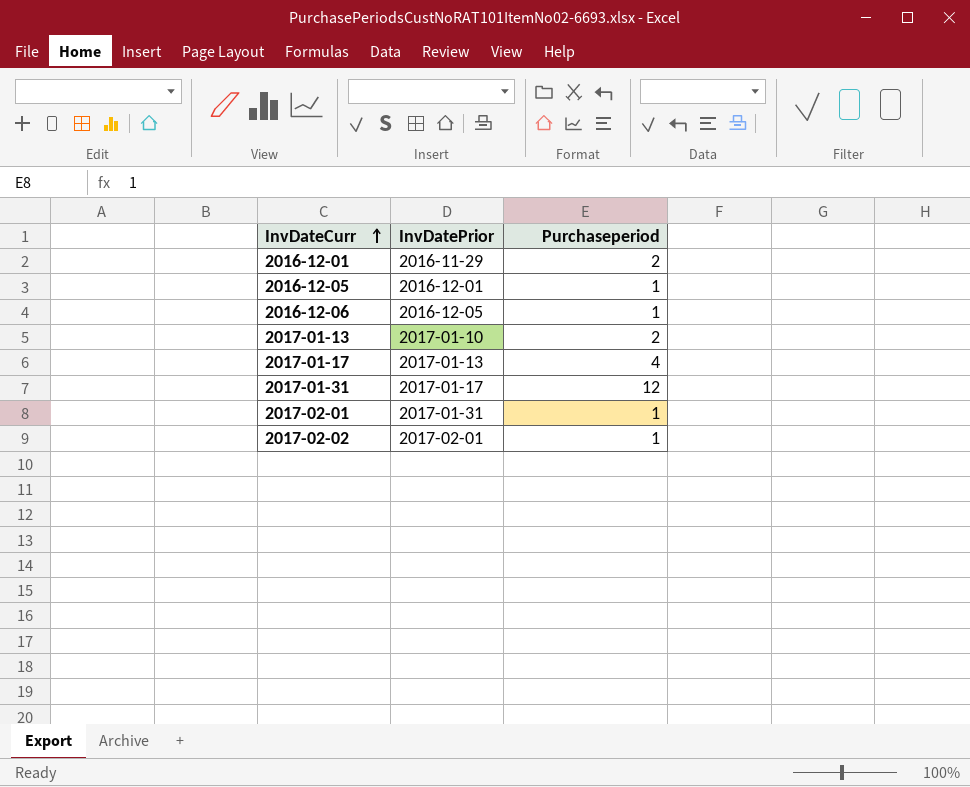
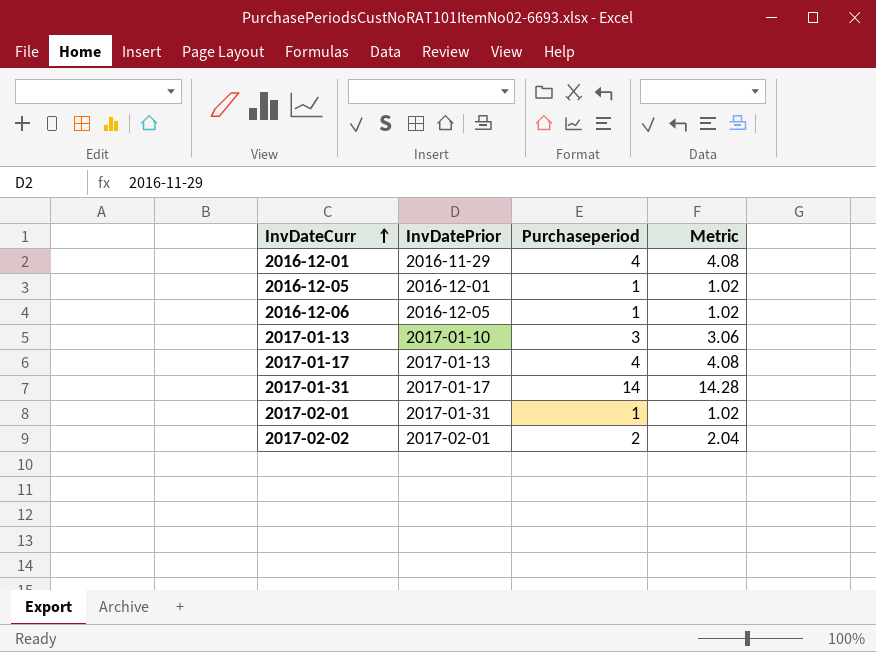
column Metric | formula: none -> [Purchaseperiod] * 1.02
2016-12-01 | Purchaseperiod: 2 -> 4
2017-01-13 | Purchaseperiod: 2 -> 3
2017-01-31 | Purchaseperiod: 12 -> 14
2017-02-02 | Purchaseperiod: 1 -> 2

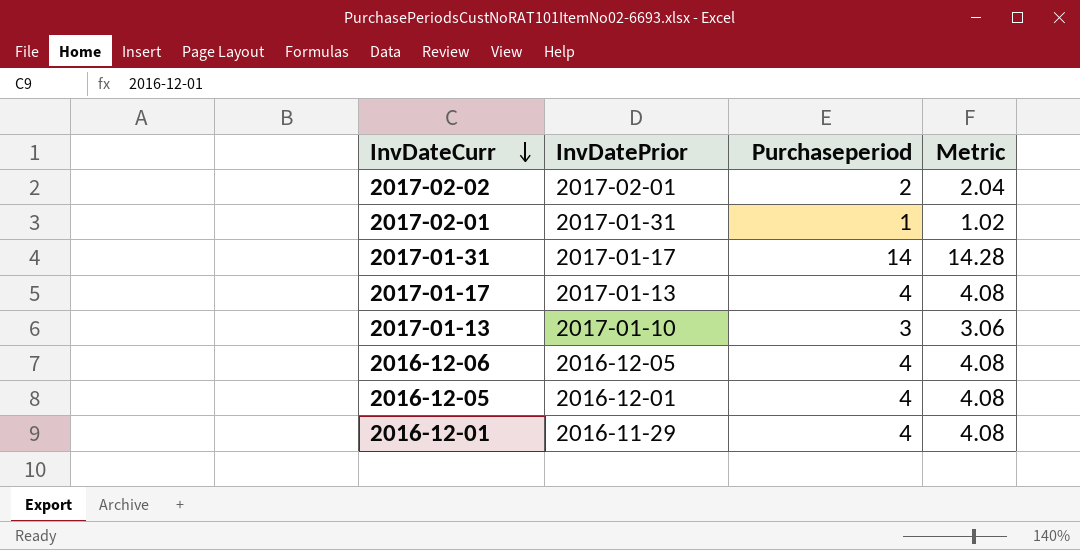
row order: InvDateCurr ascending -> InvDateCurr descending
2016-12-06 | Purchaseperiod: 1 -> 4
2016-12-06 | Metric: 1.02 -> 4.08
2016-12-05 | Purchaseperiod: 1 -> 4
2016-12-05 | Metric: 1.02 -> 4.08

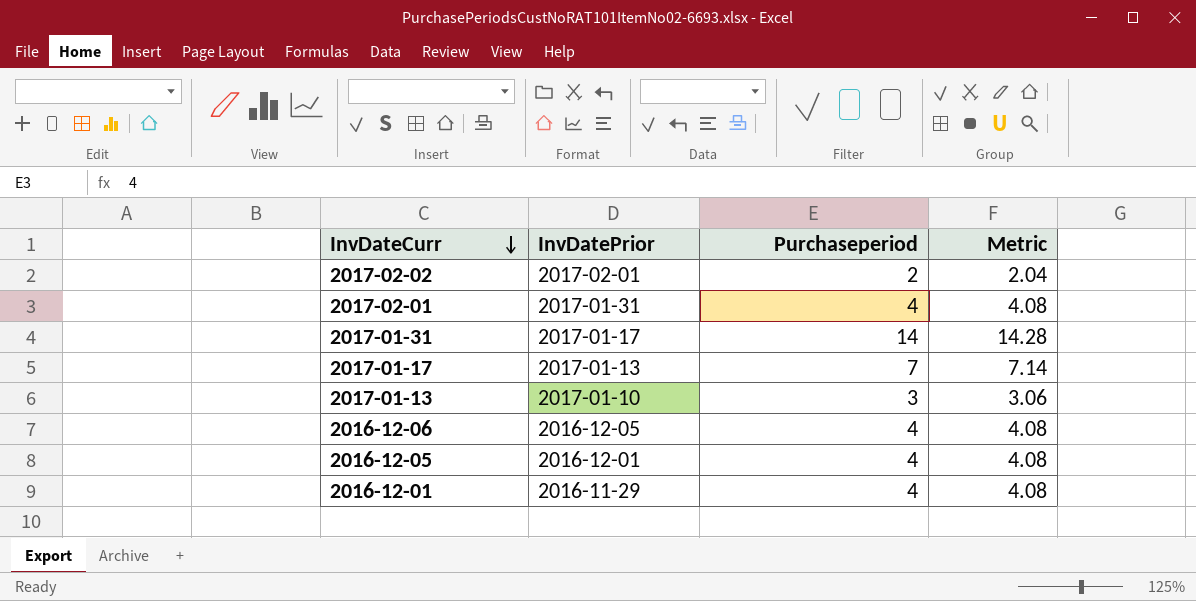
2017-02-01 | Purchaseperiod: 1 -> 4
2017-02-01 | Metric: 1.02 -> 4.08
2017-01-17 | Purchaseperiod: 4 -> 7
2017-01-17 | Metric: 4.08 -> 7.14

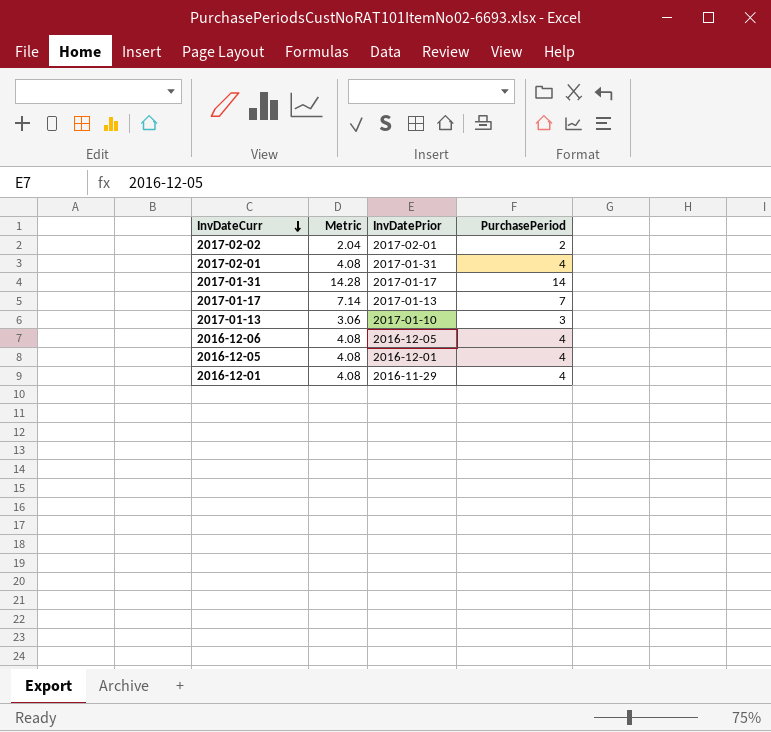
column Metric | position: 4 -> 2
column name: Purchaseperiod -> PurchasePeriod

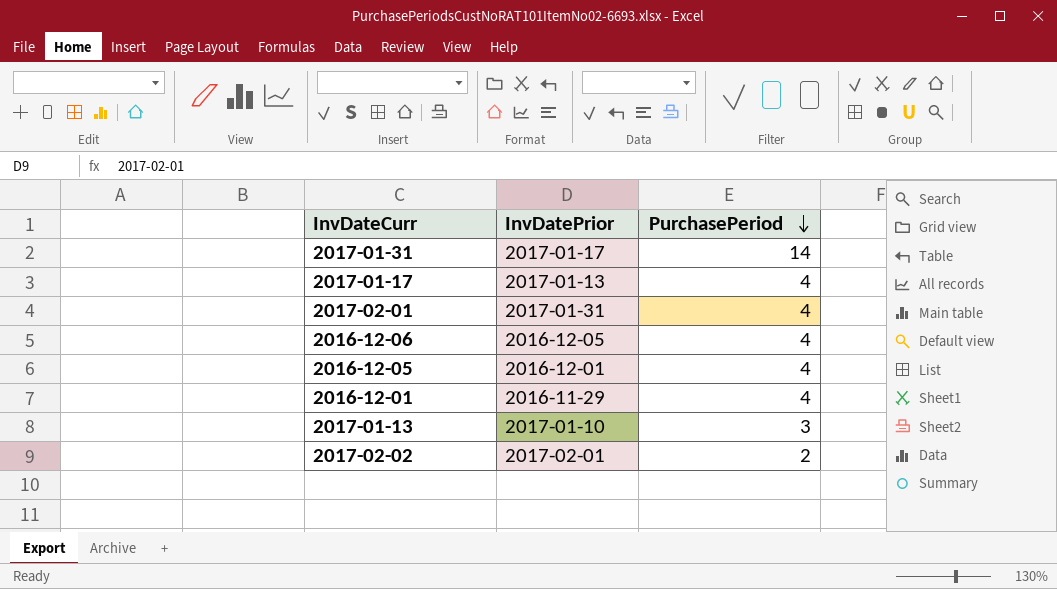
row order: InvDateCurr descending -> PurchasePeriod descending
column Metric | formula: [PurchasePeriod] * 1.02 -> none
2017-01-17 | PurchasePeriod: 7 -> 4

